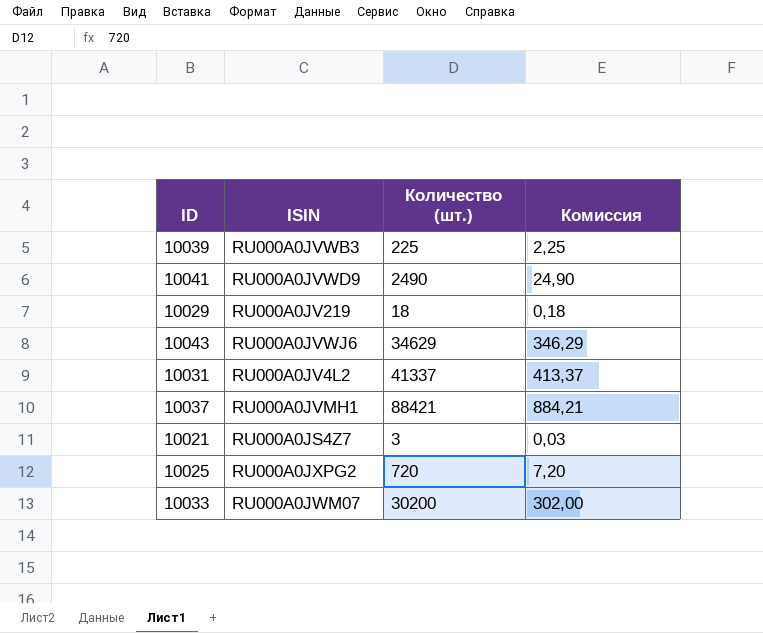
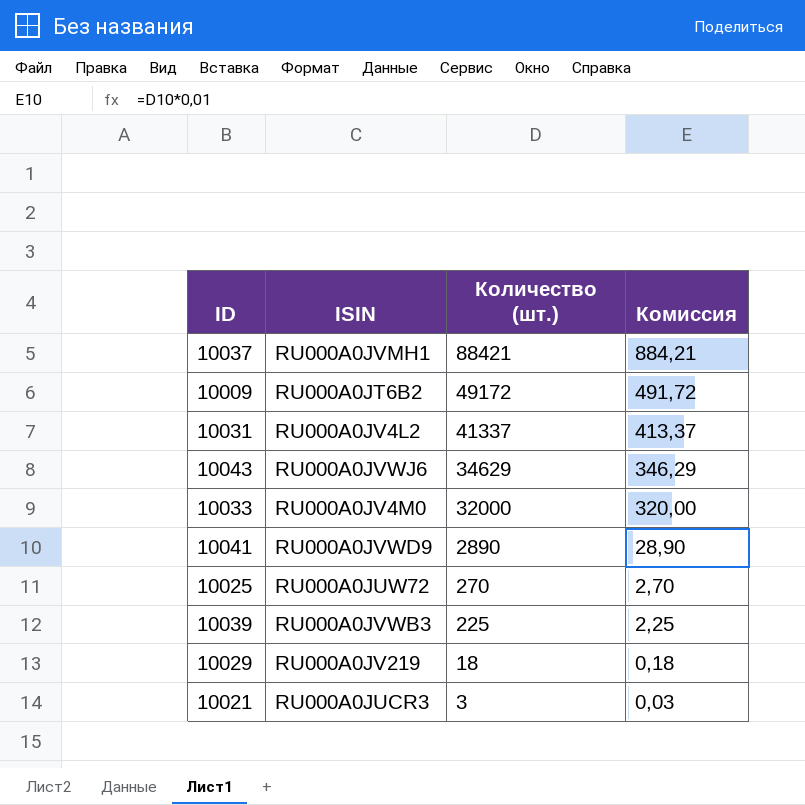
row order: none -> Количество (шт.) descending
row 10009: none -> RU000A0JT6B2 | 49172 | 491,72
10033 | ISIN: RU000A0JWM07 -> RU000A0JV4M0
10033 | Количество (шт.): 30200 -> 32000
10033 | Комиссия: 302,00 -> 320,00
10041 | Количество (шт.): 2490 -> 2890
10041 | Комиссия: 24,90 -> 28,90
10025 | ISIN: RU000A0JXPG2 -> RU000A0JUW72
10025 | Количество (шт.): 720 -> 270
10025 | Комиссия: 7,20 -> 2,70
10021 | ISIN: RU000A0JS4Z7 -> RU000A0JUCR3

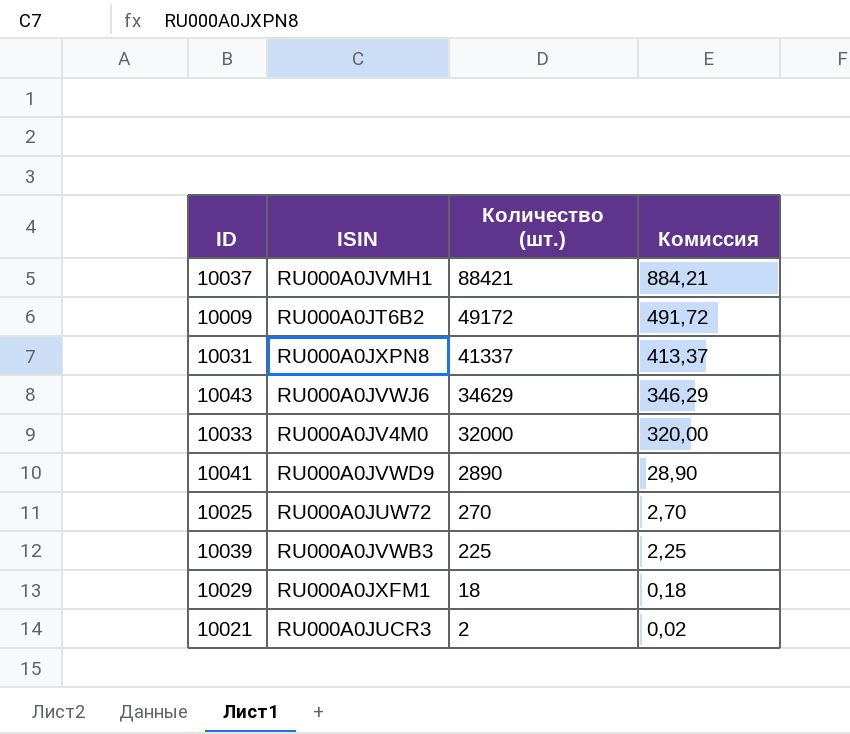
10031 | ISIN: RU000A0JV4L2 -> RU000A0JXPN8
10029 | ISIN: RU000A0JV219 -> RU000A0JXFM1
10021 | Количество (шт.): 3 -> 2
10021 | Комиссия: 0,03 -> 0,02

